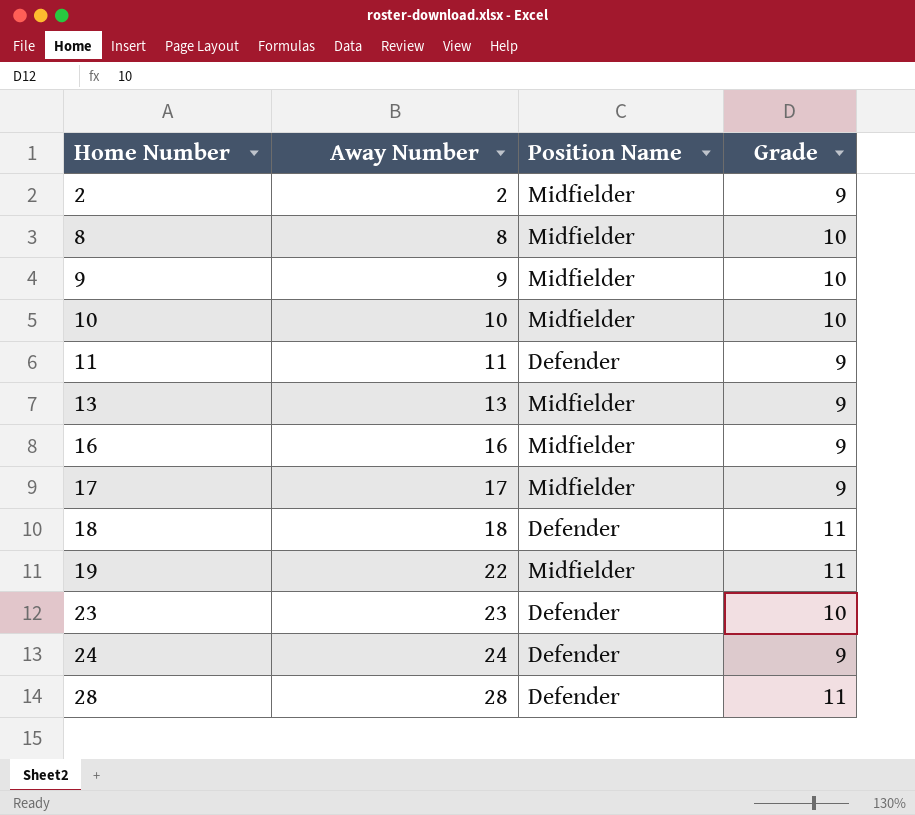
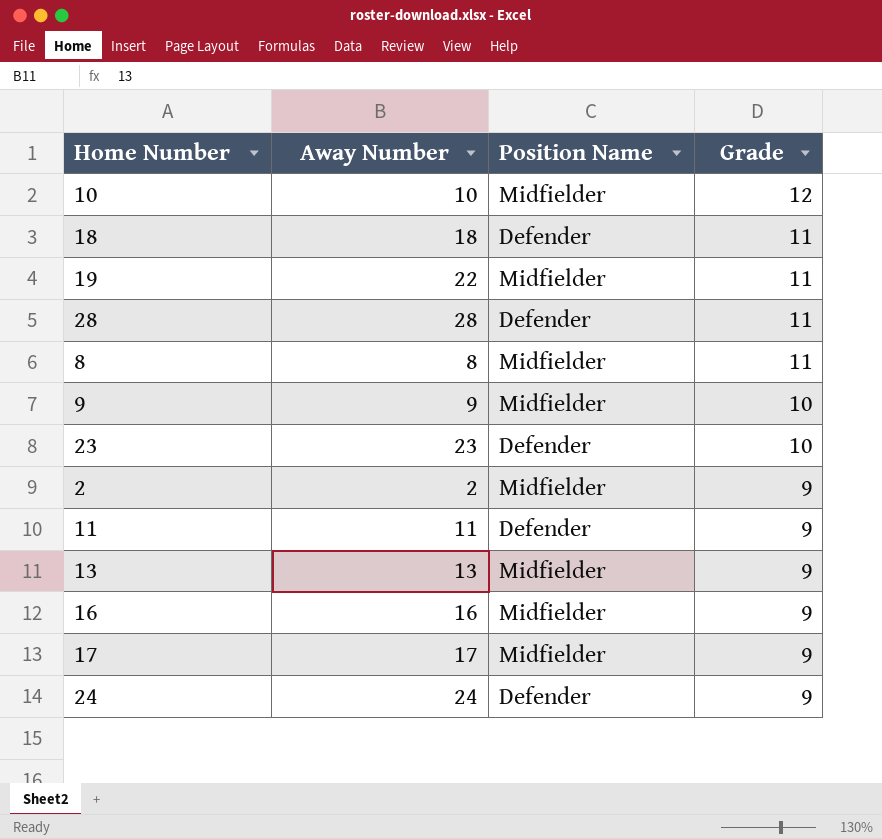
row order: Home Number ascending -> Grade descending
10 | Grade: 10 -> 12
8 | Grade: 10 -> 11

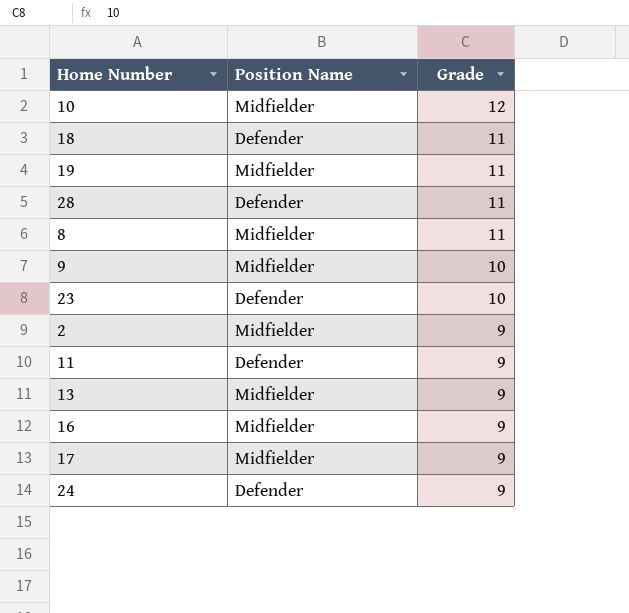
column Away Number | position: 2 -> none

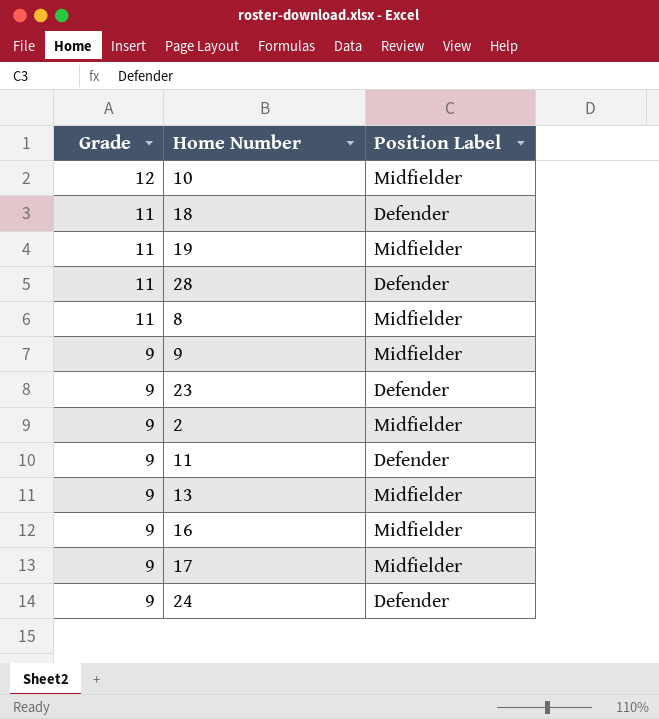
column Grade | position: 3 -> 1
column name: Position Name -> Position Label
9 | Grade: 10 -> 9
23 | Grade: 10 -> 9

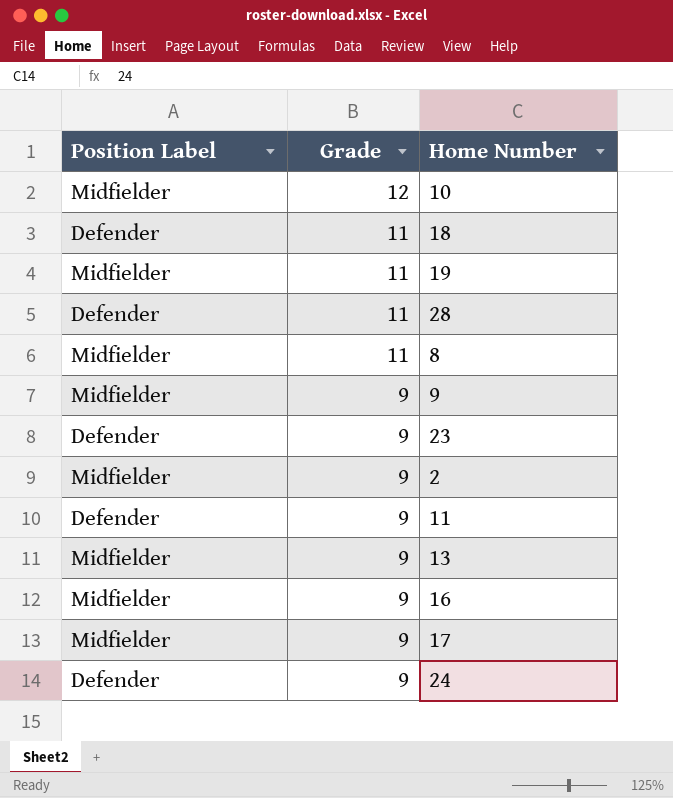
column Position Label | position: 3 -> 1

